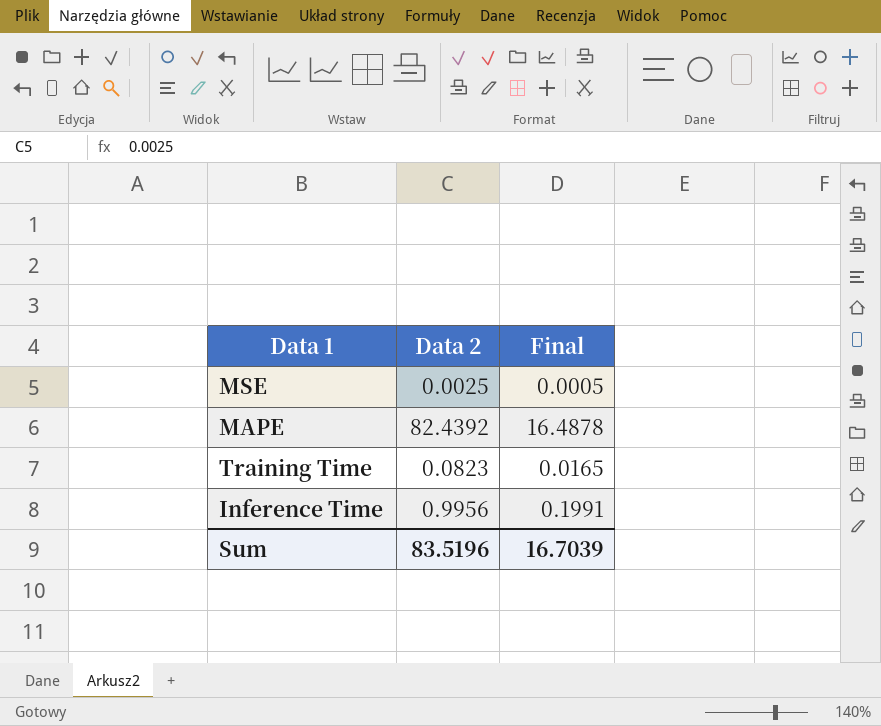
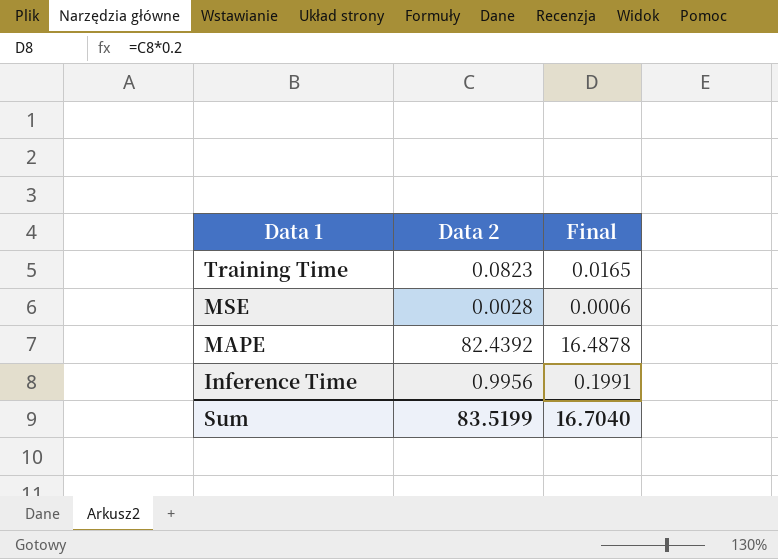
row order: none -> Data 1 descending
MSE | Data 2: 0.0025 -> 0.0028
MSE | Final: 0.0005 -> 0.0006
Sum | Data 2: 83.5196 -> 83.5199
Sum | Final: 16.7039 -> 16.7040

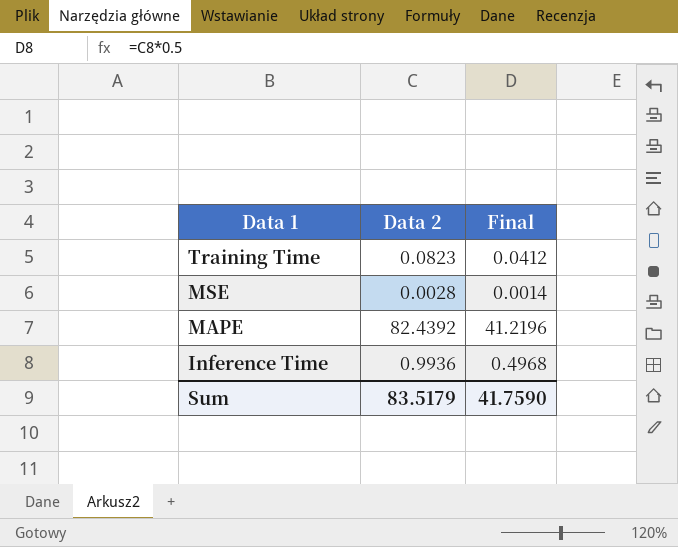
column Final | formula: [Data 2] * 0.2 -> [Data 2] * 0.5
Inference Time | Data 2: 0.9956 -> 0.9936
Sum | Data 2: 83.5199 -> 83.5179
Sum | Final: 16.7040 -> 41.7590

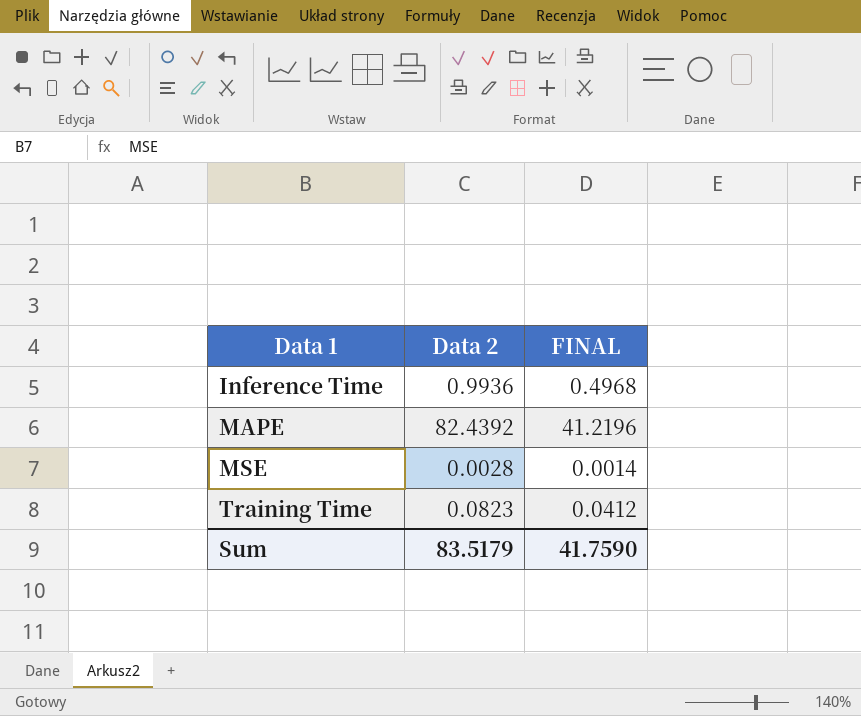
row order: Data 1 descending -> Data 1 ascending
column name: Final -> FINAL

